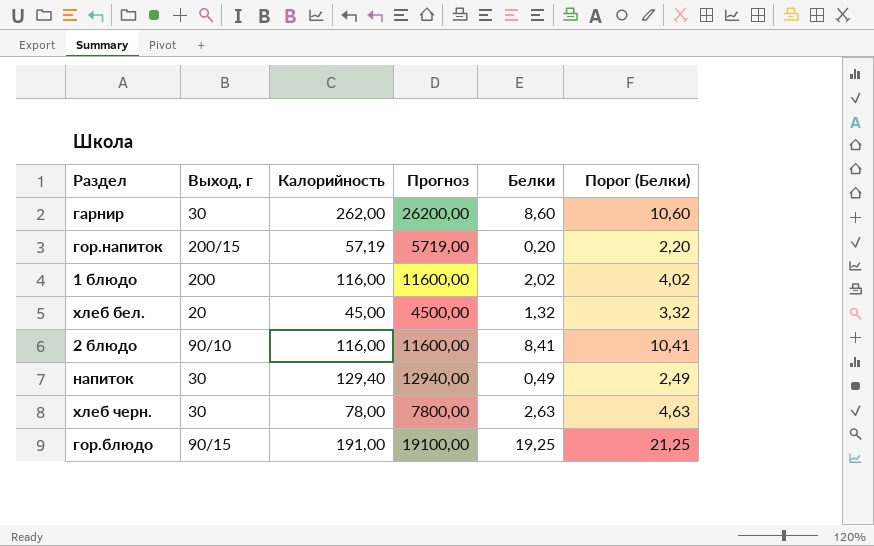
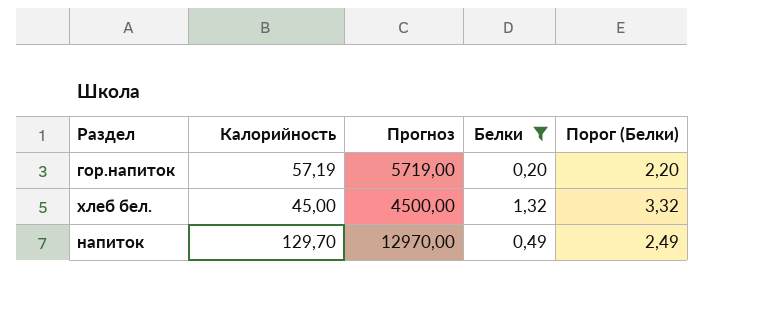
filter: none -> Белки <= 1,32
column Выход, г | position: 2 -> none
напиток | Калорийность: 129,40 -> 129,70
напиток | Прогноз: 12940,00 -> 12970,00

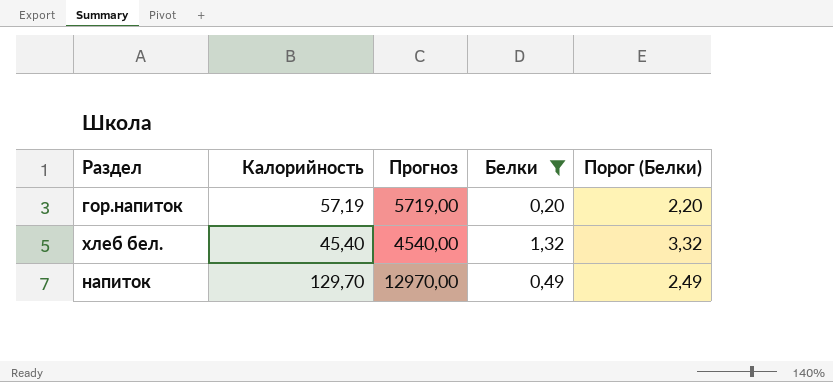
хлеб бел. | Калорийность: 45,00 -> 45,40
хлеб бел. | Прогноз: 4500,00 -> 4540,00

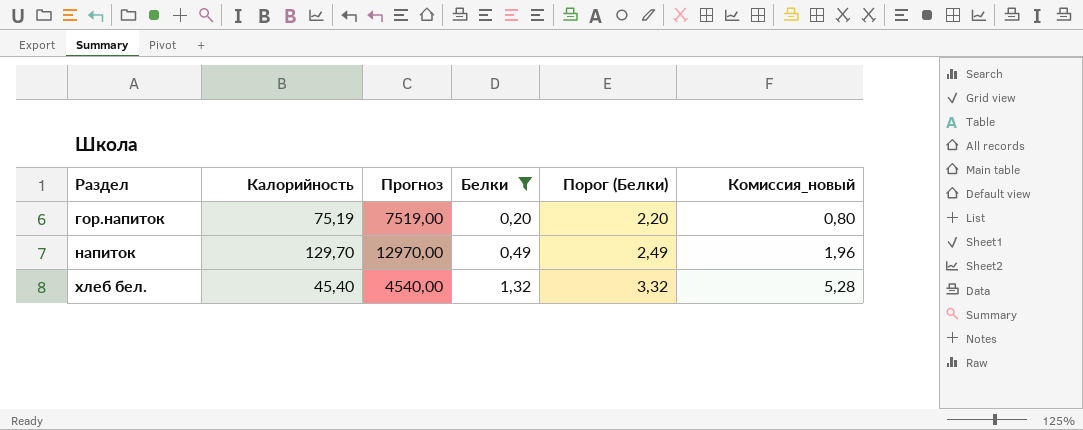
row order: none -> Раздел ascending
column Комиссия_новый | formula: none -> [Белки] * 4
гор.напиток | Калорийность: 57,19 -> 75,19
гор.напиток | Прогноз: 5719,00 -> 7519,00

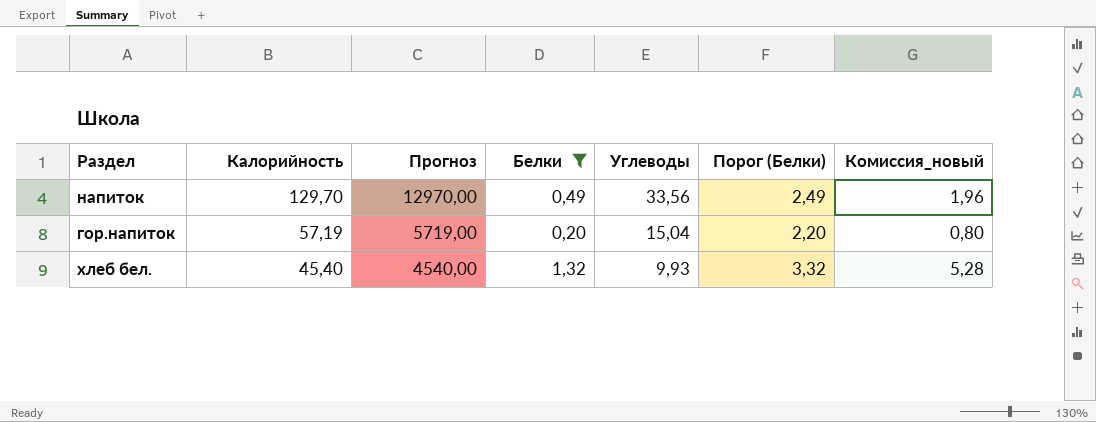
row order: Раздел ascending -> Калорийность descending
column Углеводы | position: none -> 5
гор.напиток | Калорийность: 75,19 -> 57,19
гор.напиток | Прогноз: 7519,00 -> 5719,00

